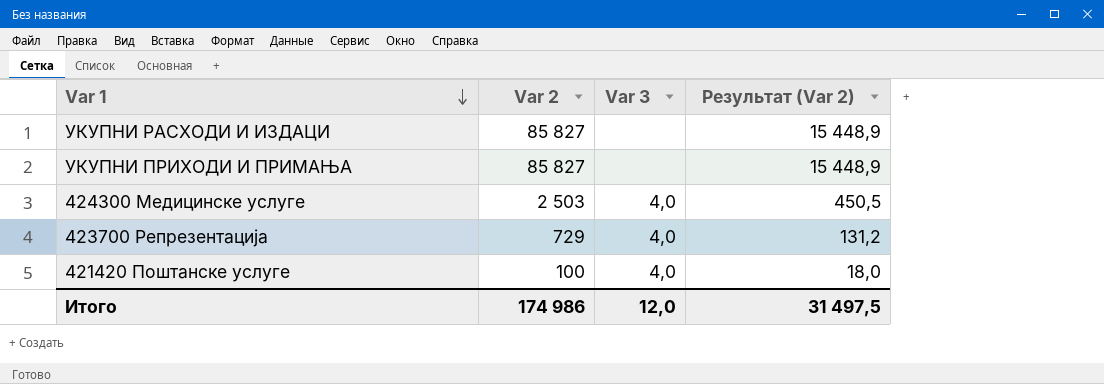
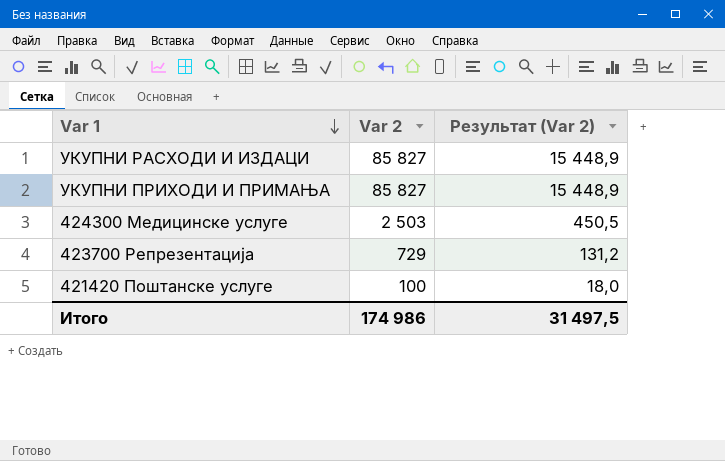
column Var 3 | position: 3 -> none

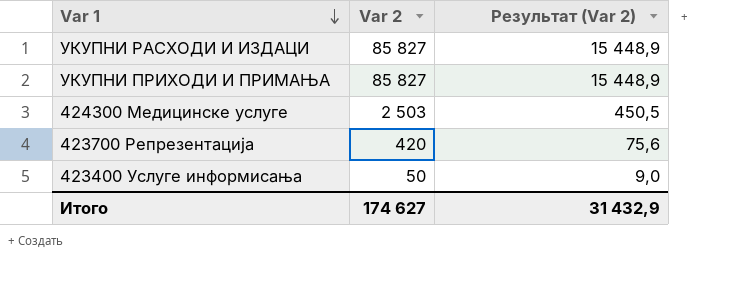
row 421420 Поштанске услуге: 100 | 18,0 -> none
423700 Репрезентација | Var 2: 729 -> 420
423700 Репрезентација | Результат (Var 2): 131,2 -> 75,6
row 423400 Услуге информисања: none -> 50 | 9,0
Итого | Var 2: 174 986 -> 174 627
Итого | Результат (Var 2): 31 497,5 -> 31 432,9

